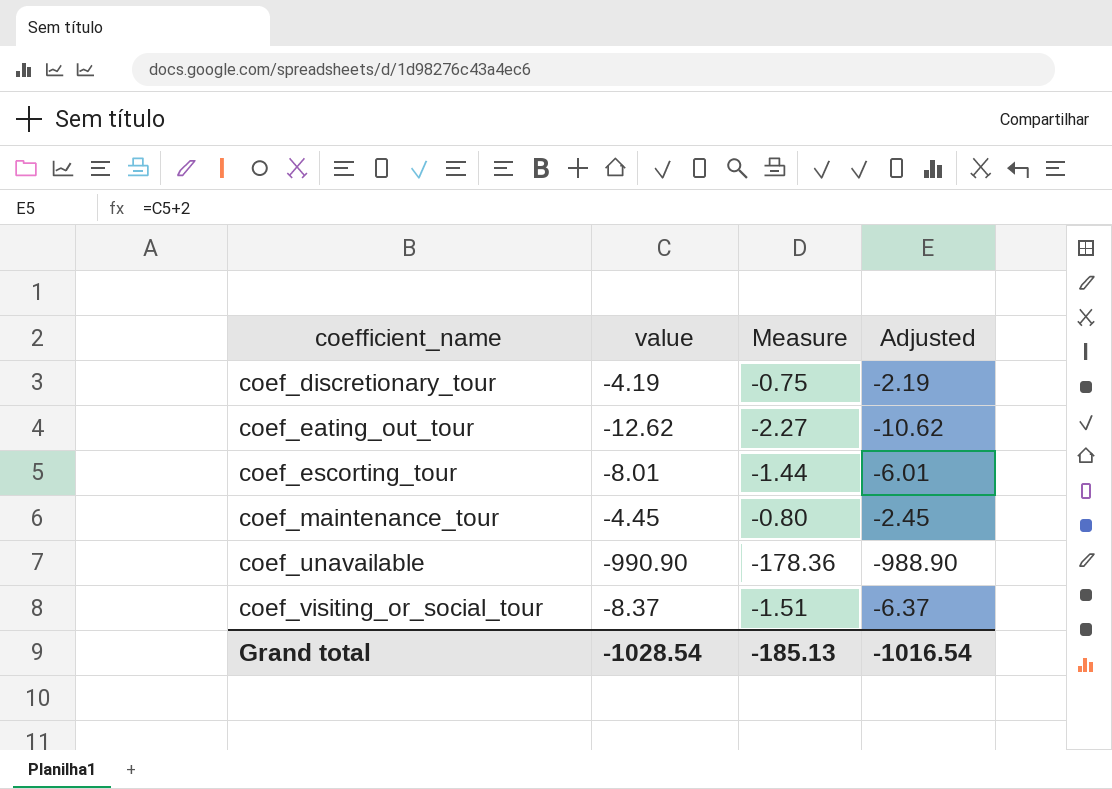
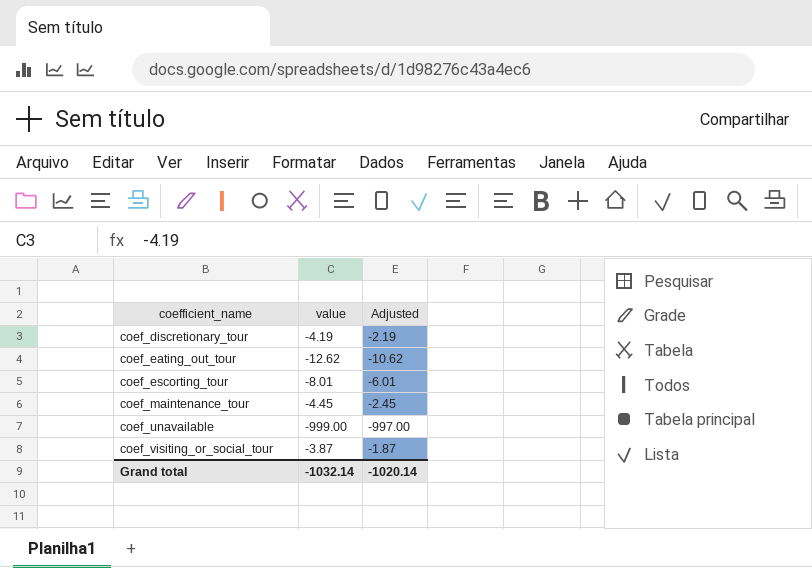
column Measure | formula: [value] * 0.18 -> none
coef_unavailable | value: -990.90 -> -999.00
coef_unavailable | Adjusted: -988.90 -> -997.00
coef_visiting_or_social_tour | value: -8.37 -> -3.87
coef_visiting_or_social_tour | Adjusted: -6.37 -> -1.87
Grand total | value: -1028.54 -> -1032.14
Grand total | Adjusted: -1016.54 -> -1020.14

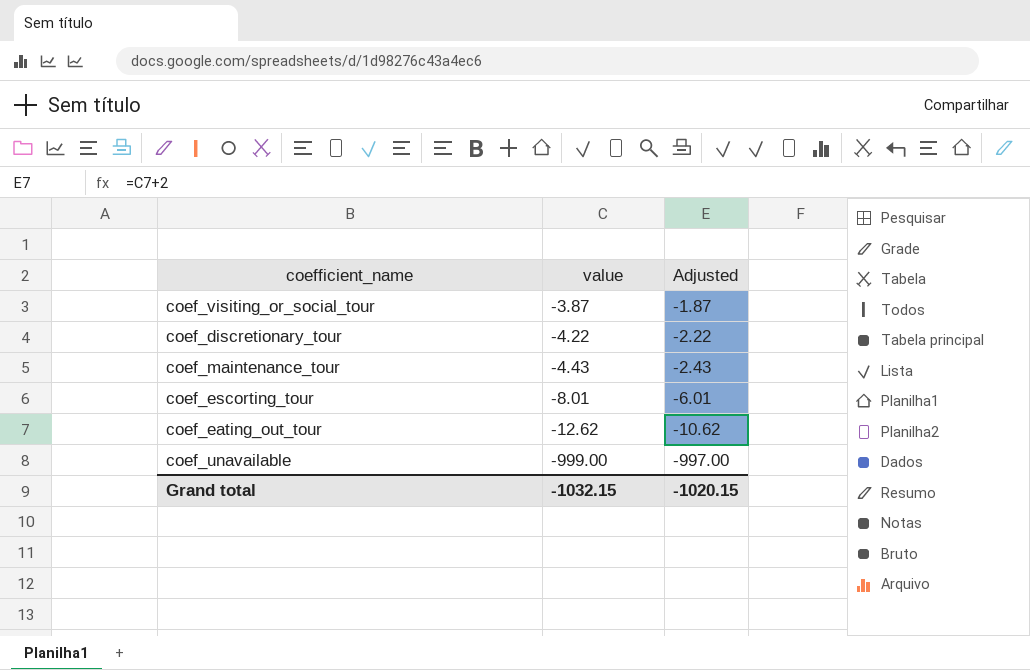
row order: coefficient_name ascending -> value descending
coef_discretionary_tour | value: -4.19 -> -4.22
coef_discretionary_tour | Adjusted: -2.19 -> -2.22
coef_maintenance_tour | value: -4.45 -> -4.43
coef_maintenance_tour | Adjusted: -2.45 -> -2.43
Grand total | value: -1032.14 -> -1032.15
Grand total | Adjusted: -1020.14 -> -1020.15

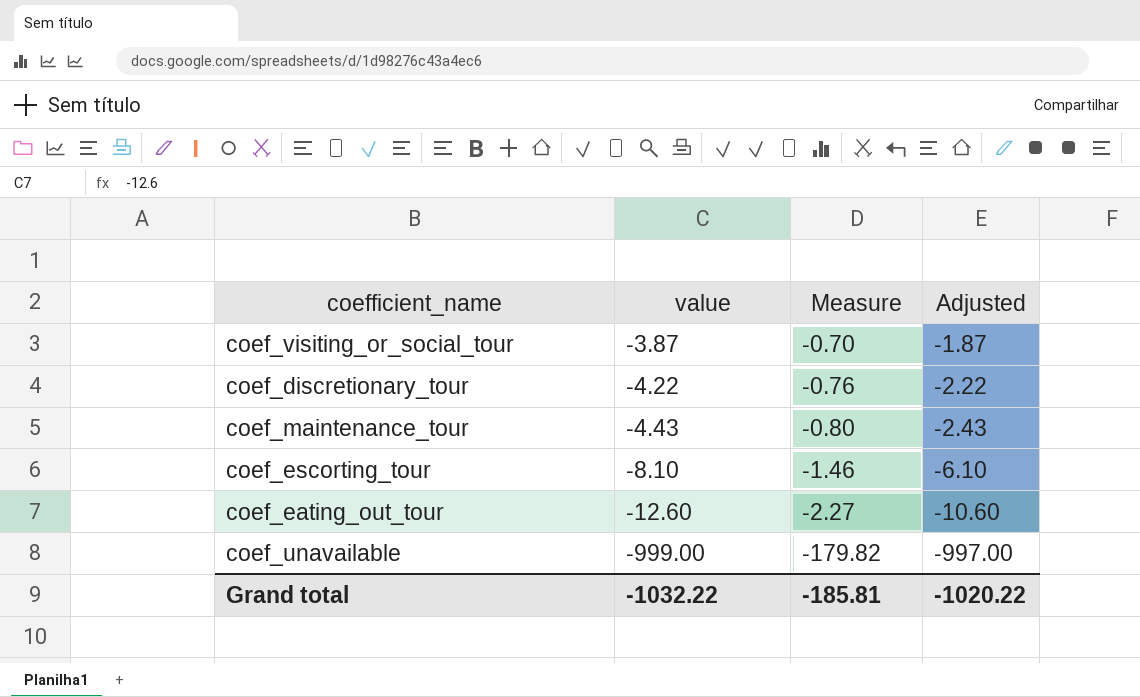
column Measure | formula: none -> [value] * 0.18
coef_escorting_tour | value: -8.01 -> -8.10
coef_escorting_tour | Adjusted: -6.01 -> -6.10
coef_eating_out_tour | value: -12.62 -> -12.60
coef_eating_out_tour | Adjusted: -10.62 -> -10.60
Grand total | value: -1032.15 -> -1032.22
Grand total | Adjusted: -1020.15 -> -1020.22

